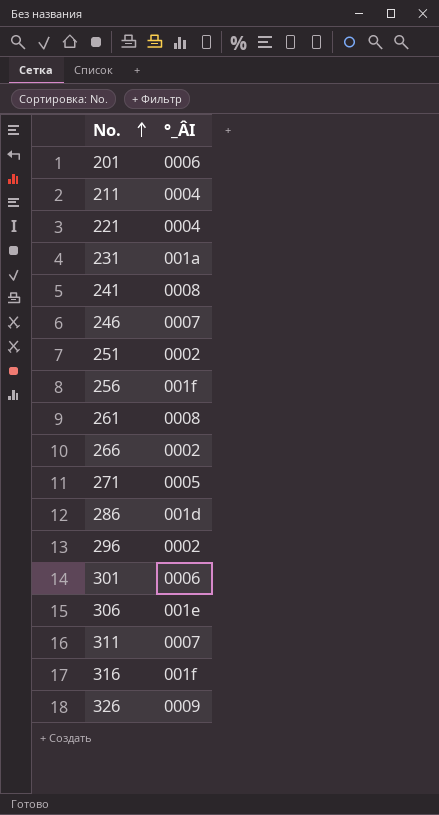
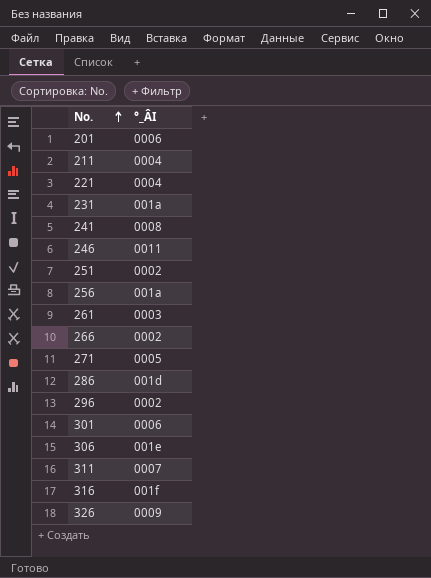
246 | °_ÂI: 0007 -> 0011
256 | °_ÂI: 001f -> 001a
261 | °_ÂI: 0008 -> 0003

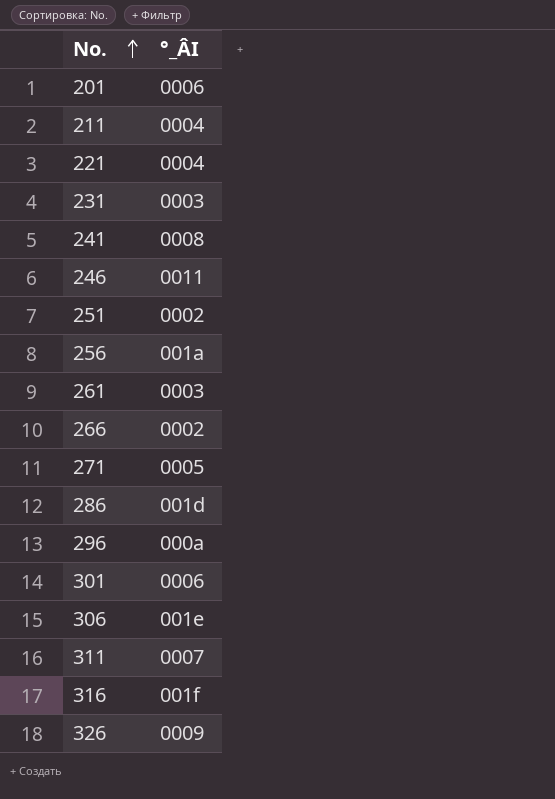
231 | °_ÂI: 001a -> 0003
296 | °_ÂI: 0002 -> 000a

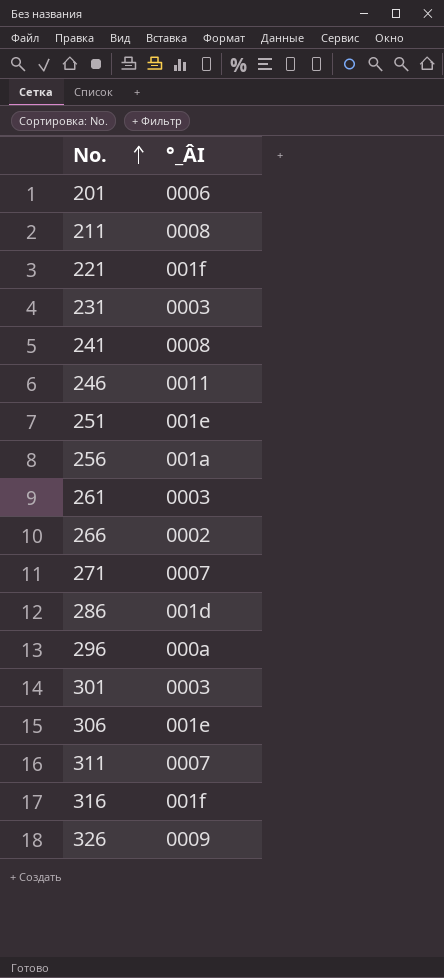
211 | °_ÂI: 0004 -> 0008
221 | °_ÂI: 0004 -> 001f
251 | °_ÂI: 0002 -> 001e
271 | °_ÂI: 0005 -> 0007
301 | °_ÂI: 0006 -> 0003

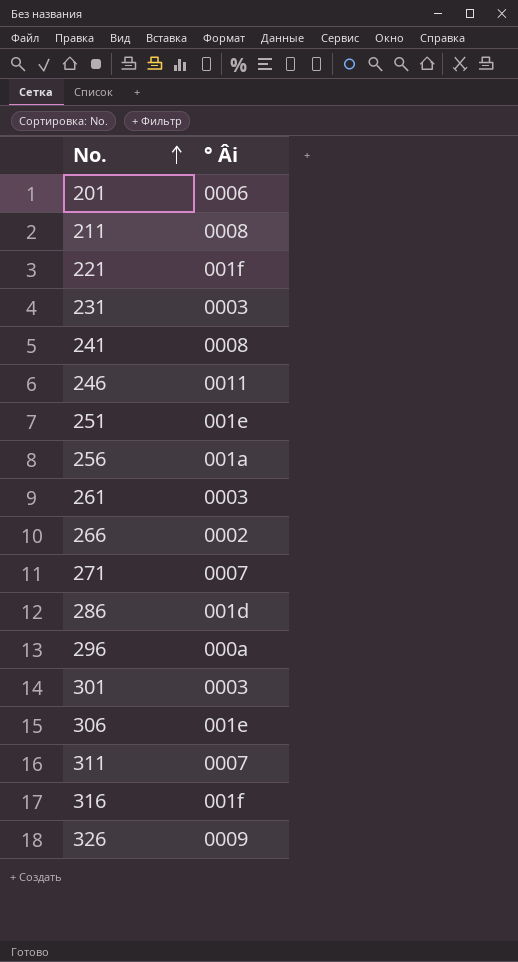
column name: °_ÂI -> ° Âi

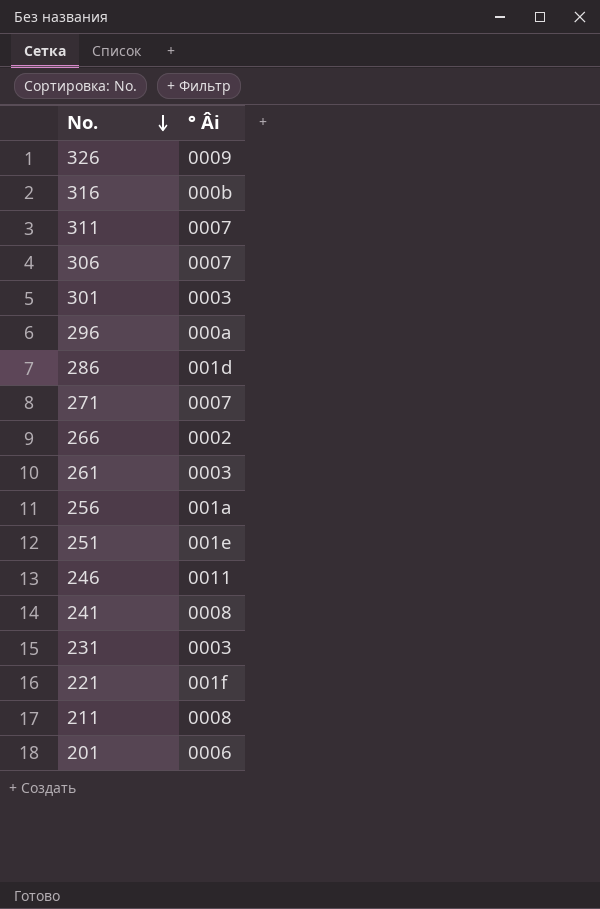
row order: No. ascending -> No. descending
316 | ° Âi: 001f -> 000b
306 | ° Âi: 001e -> 0007

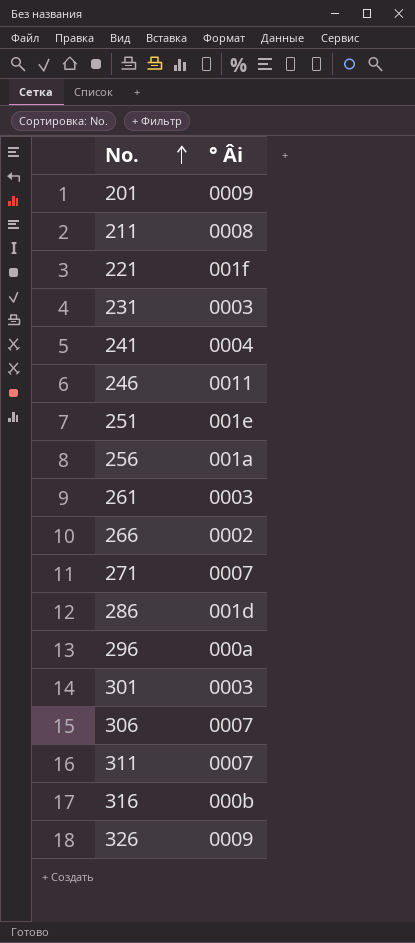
row order: No. descending -> No. ascending
201 | ° Âi: 0006 -> 0009
241 | ° Âi: 0008 -> 0004

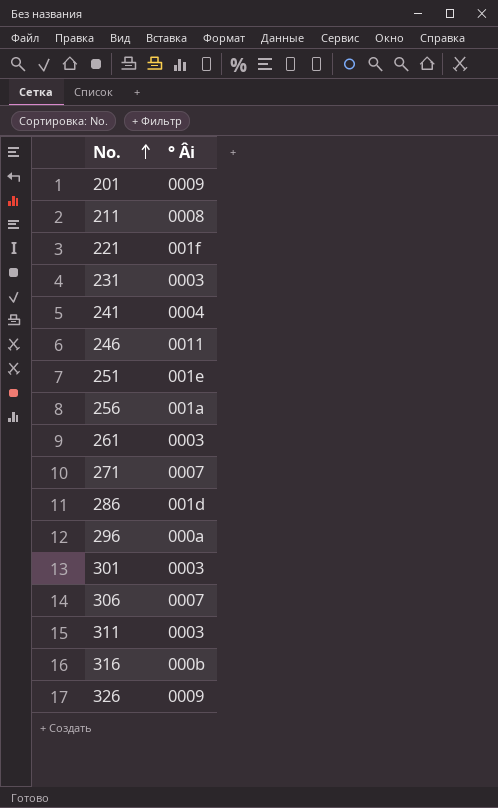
row 266: 0002 -> none
311 | ° Âi: 0007 -> 0003

